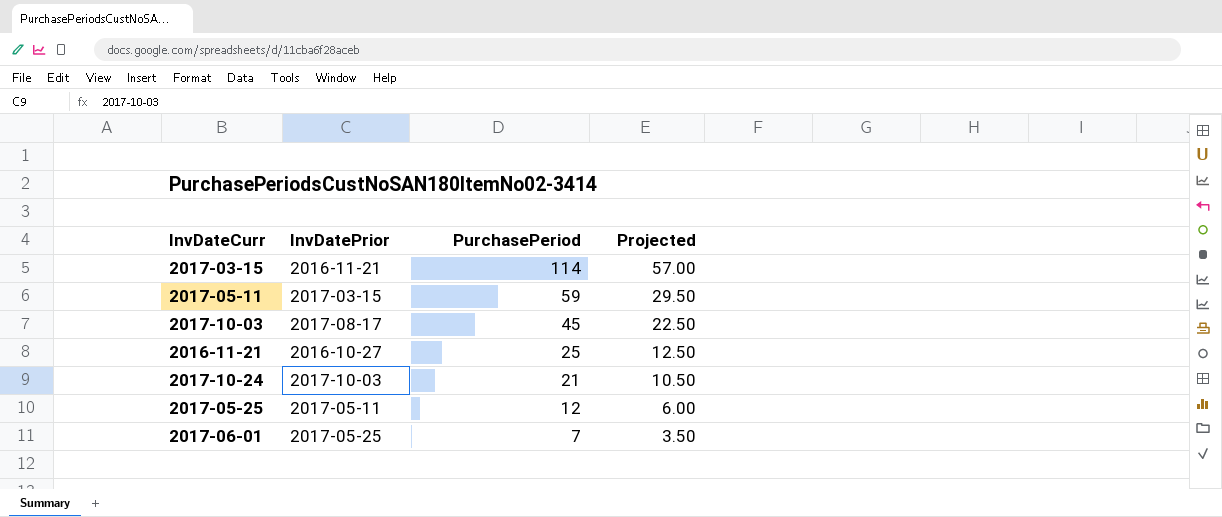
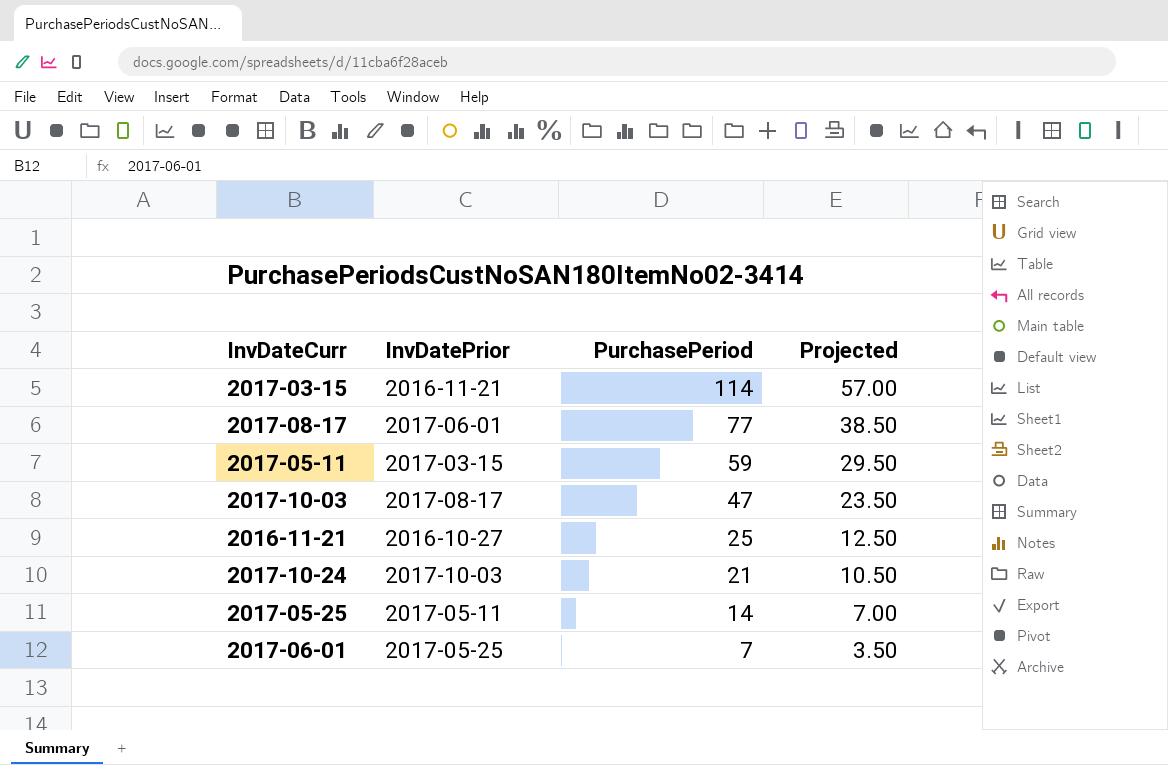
row 2017-08-17: none -> 2017-06-01 | 77 | 38.50
2017-10-03 | PurchasePeriod: 45 -> 47
2017-10-03 | Projected: 22.50 -> 23.50
2017-05-25 | PurchasePeriod: 12 -> 14
2017-05-25 | Projected: 6.00 -> 7.00

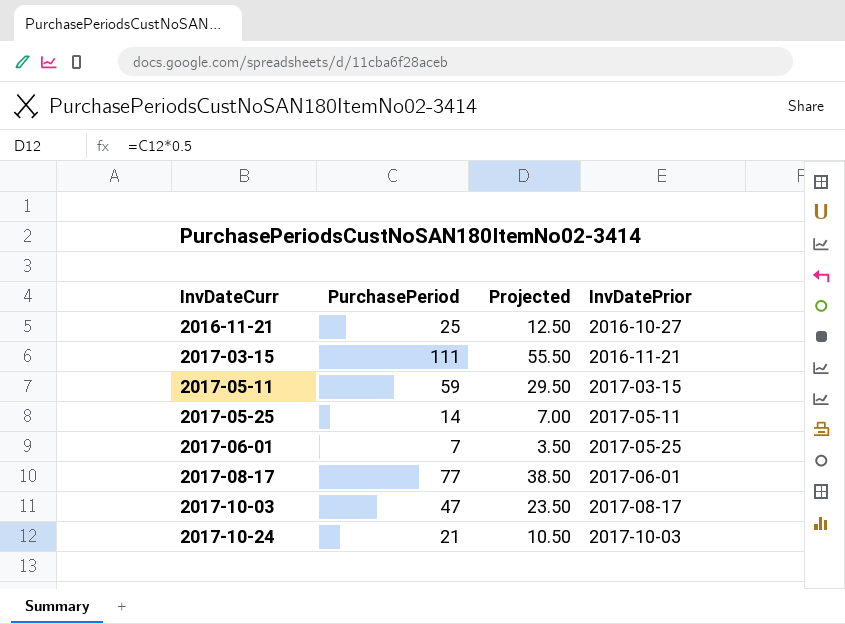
row order: PurchasePeriod descending -> InvDateCurr ascending
column InvDatePrior | position: 2 -> 4
2017-03-15 | PurchasePeriod: 114 -> 111
2017-03-15 | Projected: 57.00 -> 55.50

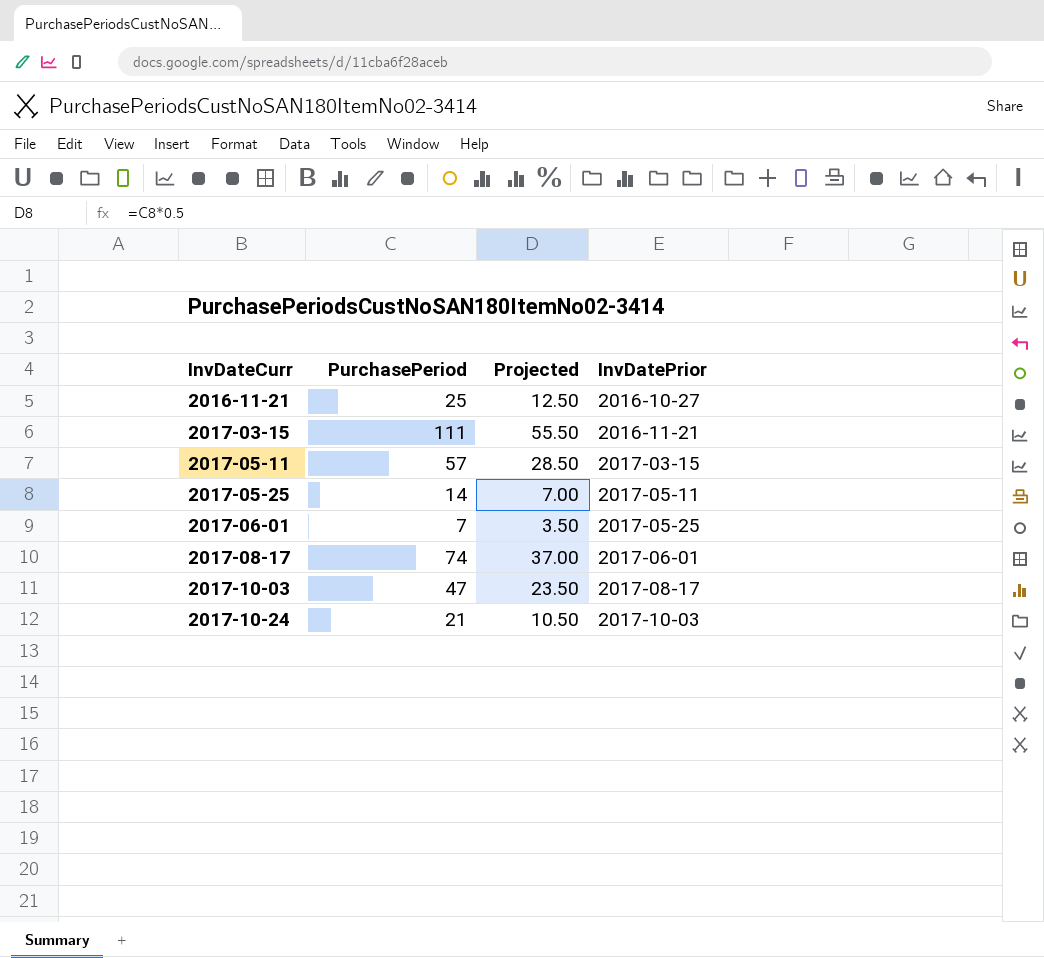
2017-05-11 | PurchasePeriod: 59 -> 57
2017-05-11 | Projected: 29.50 -> 28.50
2017-08-17 | PurchasePeriod: 77 -> 74
2017-08-17 | Projected: 38.50 -> 37.00

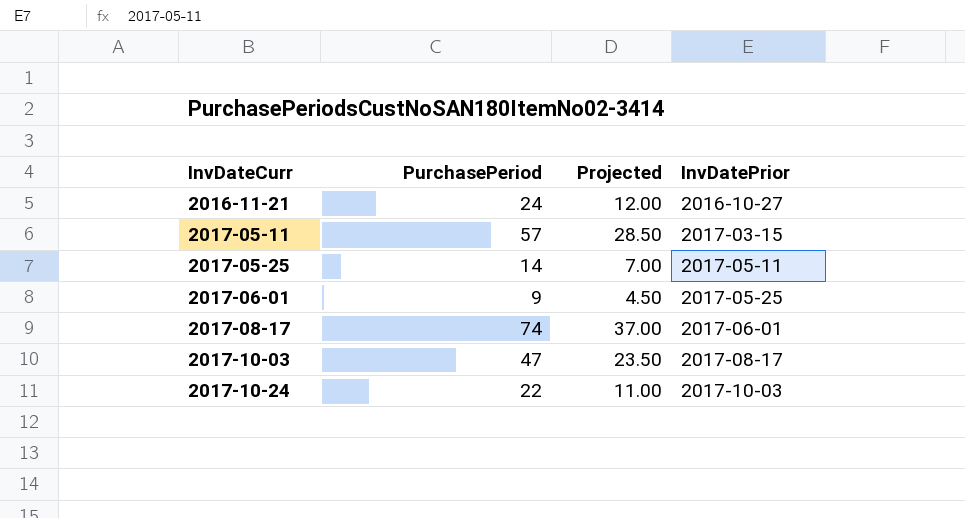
row 2017-03-15: 111 | 55.50 | 2016-11-21 -> none
2016-11-21 | PurchasePeriod: 25 -> 24
2016-11-21 | Projected: 12.50 -> 12.00
2017-06-01 | PurchasePeriod: 7 -> 9
2017-06-01 | Projected: 3.50 -> 4.50
2017-10-24 | PurchasePeriod: 21 -> 22
2017-10-24 | Projected: 10.50 -> 11.00

